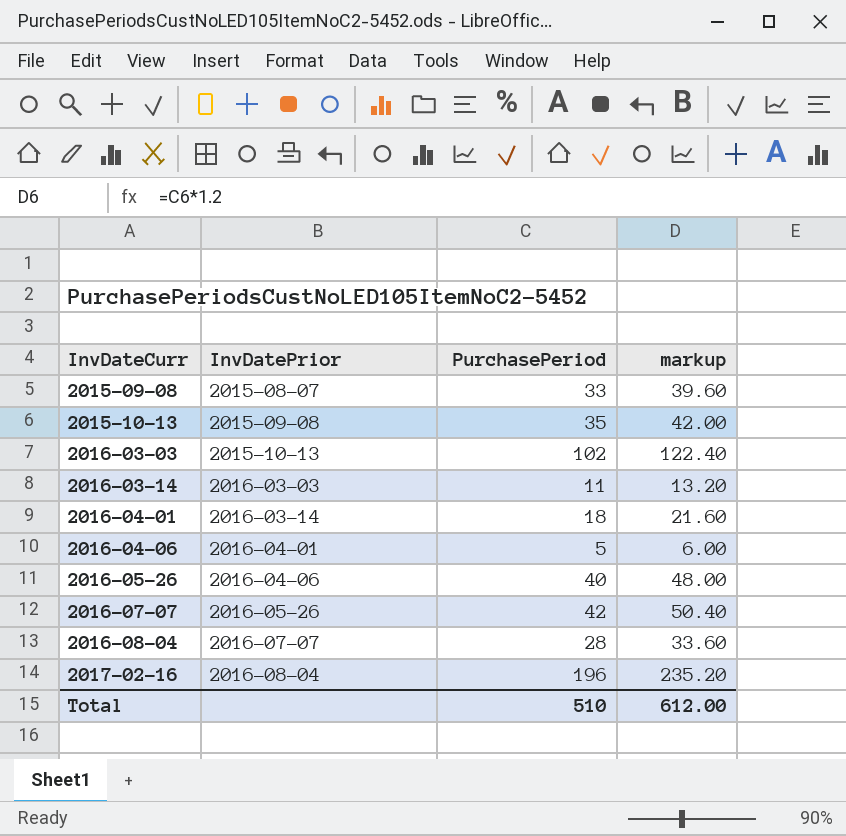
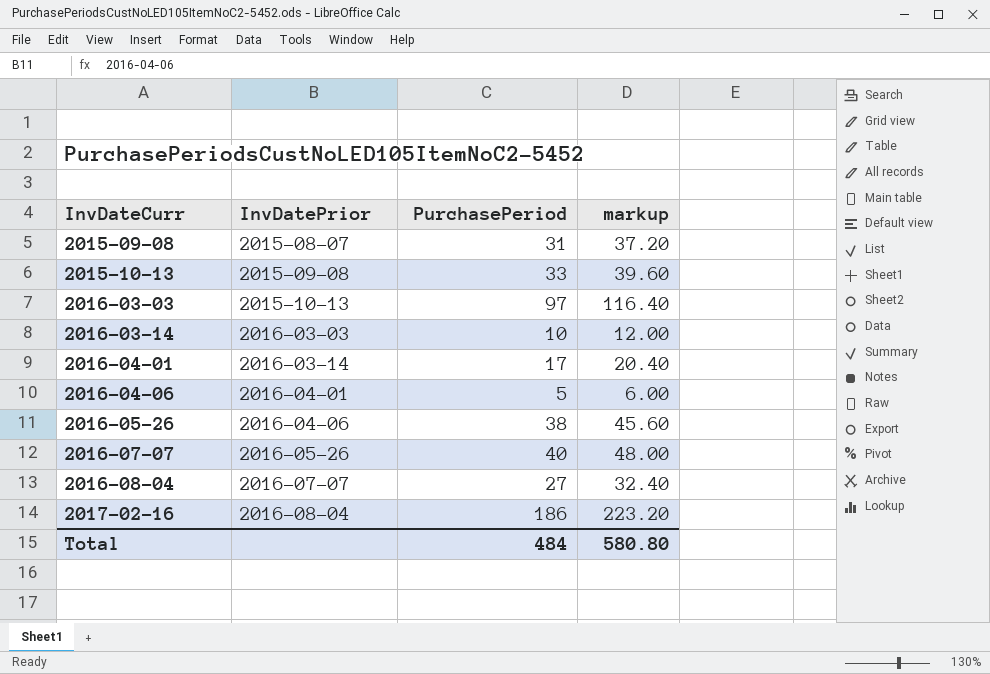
2015-09-08 | PurchasePeriod: 33 -> 31
2015-09-08 | markup: 39.60 -> 37.20
2015-10-13 | PurchasePeriod: 35 -> 33
2015-10-13 | markup: 42.00 -> 39.60
2016-03-03 | PurchasePeriod: 102 -> 97
2016-03-03 | markup: 122.40 -> 116.40
2016-03-14 | PurchasePeriod: 11 -> 10
2016-03-14 | markup: 13.20 -> 12.00
2016-04-01 | PurchasePeriod: 18 -> 17
2016-04-01 | markup: 21.60 -> 20.40
2016-05-26 | PurchasePeriod: 40 -> 38
2016-05-26 | markup: 48.00 -> 45.60
2016-07-07 | PurchasePeriod: 42 -> 40
2016-07-07 | markup: 50.40 -> 48.00
2016-08-04 | PurchasePeriod: 28 -> 27
2016-08-04 | markup: 33.60 -> 32.40
2017-02-16 | PurchasePeriod: 196 -> 186
2017-02-16 | markup: 235.20 -> 223.20
Total | PurchasePeriod: 510 -> 484
Total | markup: 612.00 -> 580.80

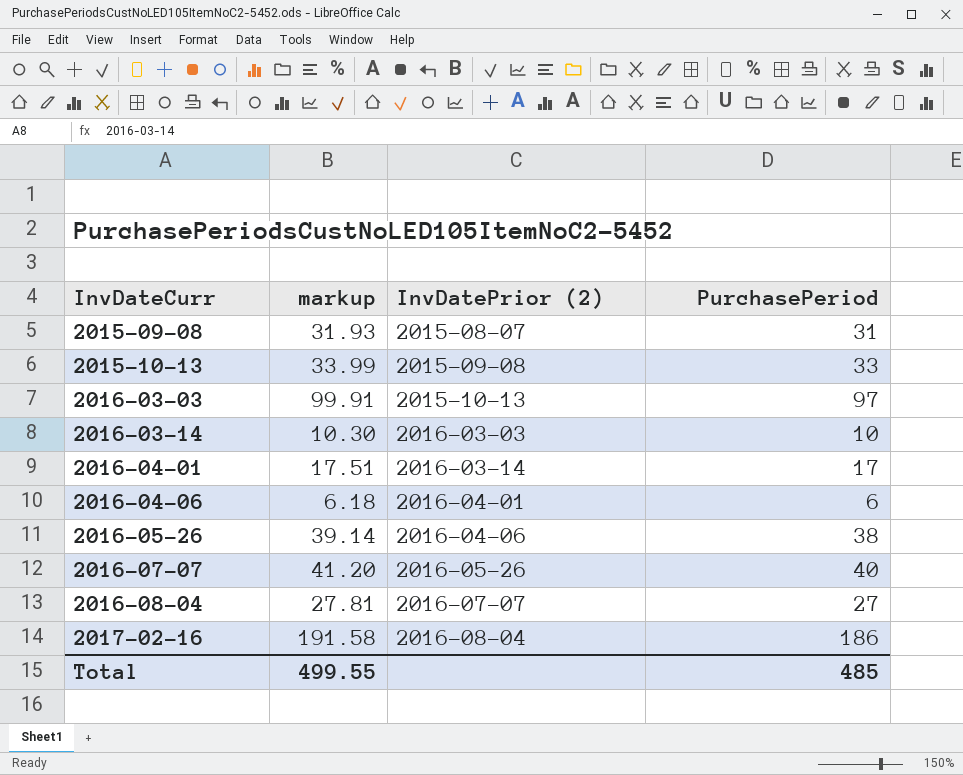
column markup | formula: [PurchasePeriod] * 1.2 -> [PurchasePeriod] * 1.03
column markup | position: 4 -> 2
column name: InvDatePrior -> InvDatePrior (2)
2016-04-06 | PurchasePeriod: 5 -> 6
Total | markup: 580.80 -> 499.55
Total | PurchasePeriod: 484 -> 485

